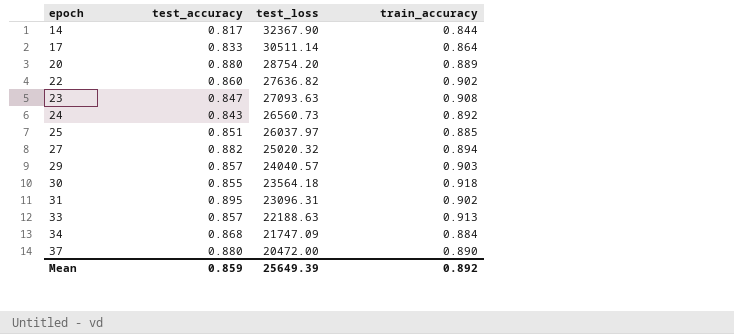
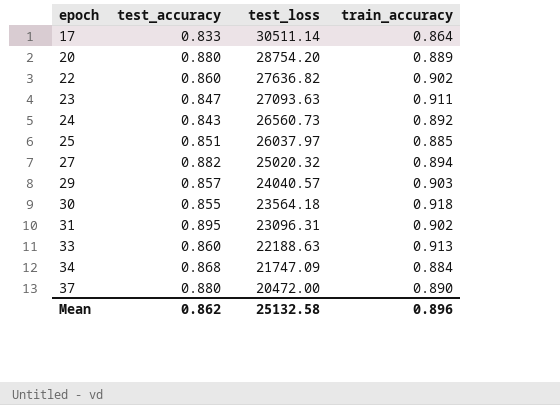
row 14: 0.817 | 32367.90 | 0.844 -> none
23 | train_accuracy: 0.908 -> 0.911
33 | test_accuracy: 0.857 -> 0.860
Mean | test_accuracy: 0.859 -> 0.862
Mean | test_loss: 25649.39 -> 25132.58
Mean | train_accuracy: 0.892 -> 0.896

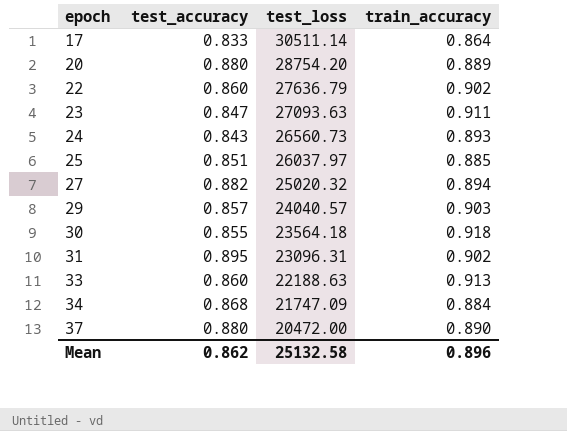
22 | test_loss: 27636.82 -> 27636.79
24 | train_accuracy: 0.892 -> 0.893

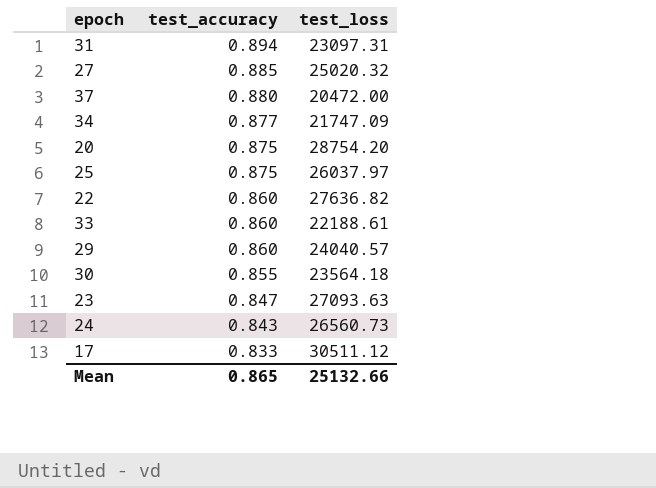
row order: epoch ascending -> test_accuracy descending
column train_accuracy | position: 4 -> none
31 | test_accuracy: 0.895 -> 0.894
31 | test_loss: 23096.31 -> 23097.31
27 | test_accuracy: 0.882 -> 0.885
34 | test_accuracy: 0.868 -> 0.877
20 | test_accuracy: 0.880 -> 0.875
25 | test_accuracy: 0.851 -> 0.875
22 | test_loss: 27636.79 -> 27636.82
33 | test_loss: 22188.63 -> 22188.61
29 | test_accuracy: 0.857 -> 0.860
17 | test_loss: 30511.14 -> 30511.12
Mean | test_accuracy: 0.862 -> 0.865
Mean | test_loss: 25132.58 -> 25132.66

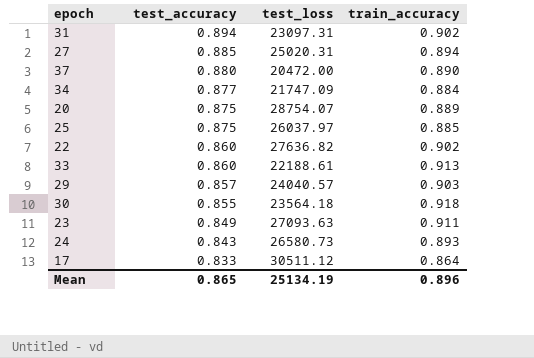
column train_accuracy | position: none -> 4
27 | test_loss: 25020.32 -> 25020.31
20 | test_loss: 28754.20 -> 28754.07
29 | test_accuracy: 0.860 -> 0.857
23 | test_accuracy: 0.847 -> 0.849
24 | test_loss: 26560.73 -> 26580.73
Mean | test_loss: 25132.66 -> 25134.19

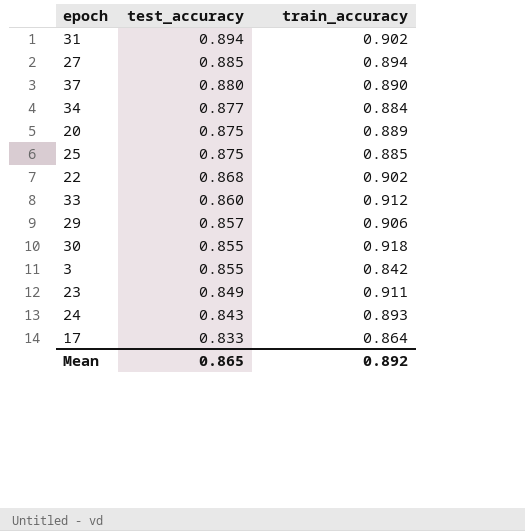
column test_loss | position: 3 -> none
22 | test_accuracy: 0.860 -> 0.868
33 | train_accuracy: 0.913 -> 0.912
29 | train_accuracy: 0.903 -> 0.906
row 3: none -> 0.855 | 0.842
Mean | train_accuracy: 0.896 -> 0.892

